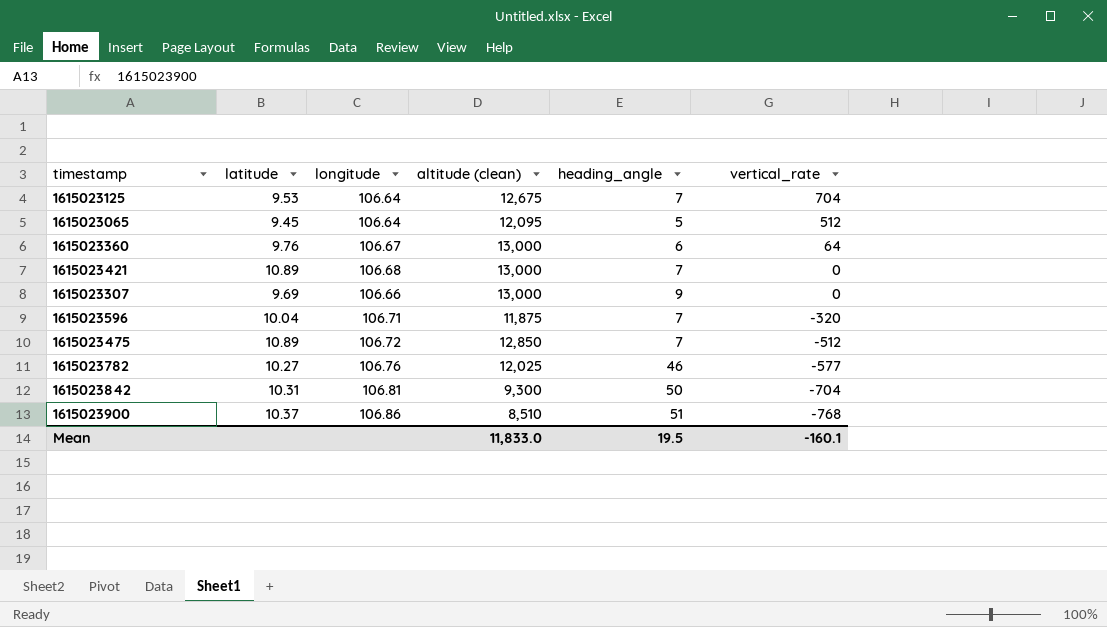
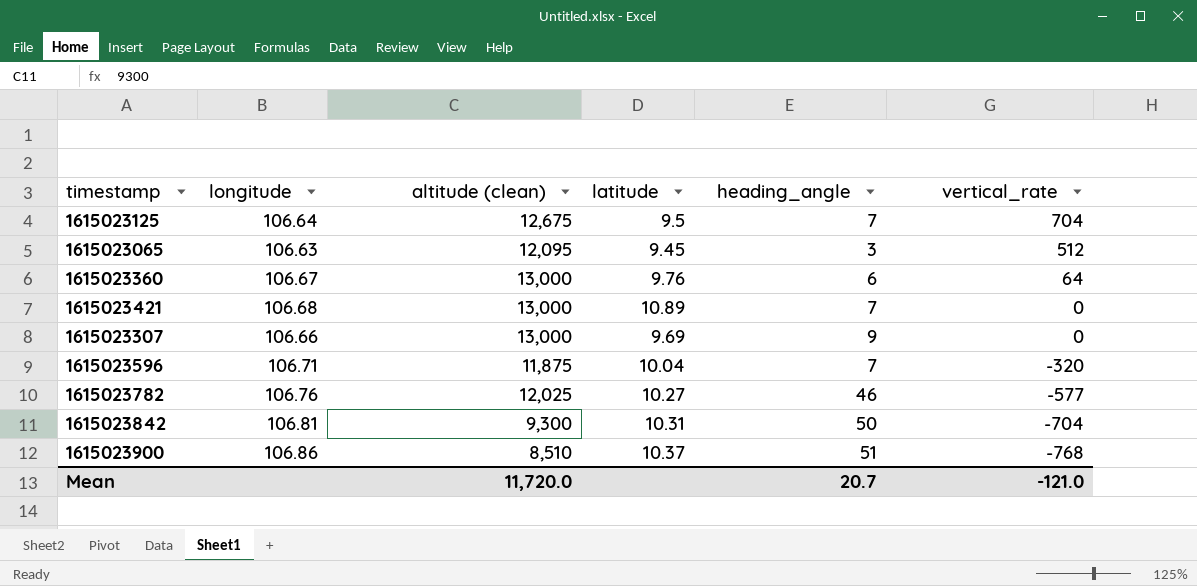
column latitude | position: 2 -> 4
row 1615023475: 10.89 | 106.72 | 12,850 | 7 | -512 -> none
1615023125 | latitude: 9.53 -> 9.5
1615023065 | longitude: 106.64 -> 106.63
1615023065 | heading_angle: 5 -> 3
Mean | altitude (clean): 11,833.0 -> 11,720.0
Mean | heading_angle: 19.5 -> 20.7
Mean | vertical_rate: -160.1 -> -121.0

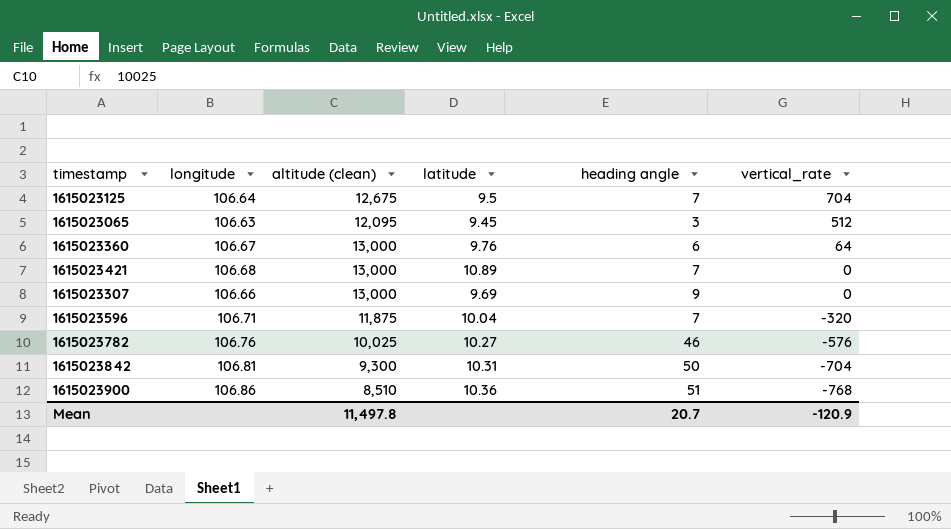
column name: heading_angle -> heading angle
1615023782 | altitude (clean): 12,025 -> 10,025
1615023782 | vertical_rate: -577 -> -576
1615023900 | latitude: 10.37 -> 10.36
Mean | altitude (clean): 11,720.0 -> 11,497.8
Mean | vertical_rate: -121.0 -> -120.9

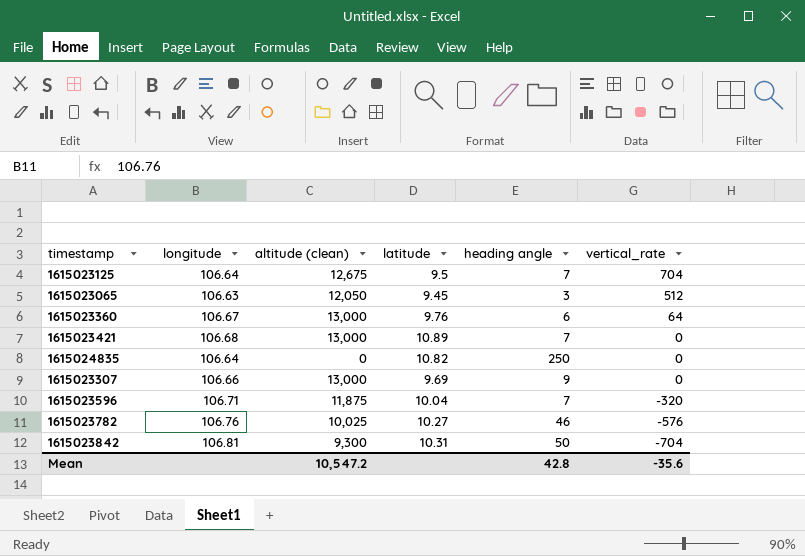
row 1615023900: 106.86 | 8,510 | 10.36 | 51 | -768 -> none
1615023065 | altitude (clean): 12,095 -> 12,050
row 1615024835: none -> 106.64 | 0 | 10.82 | 250 | 0
Mean | altitude (clean): 11,497.8 -> 10,547.2
Mean | heading angle: 20.7 -> 42.8
Mean | vertical_rate: -120.9 -> -35.6

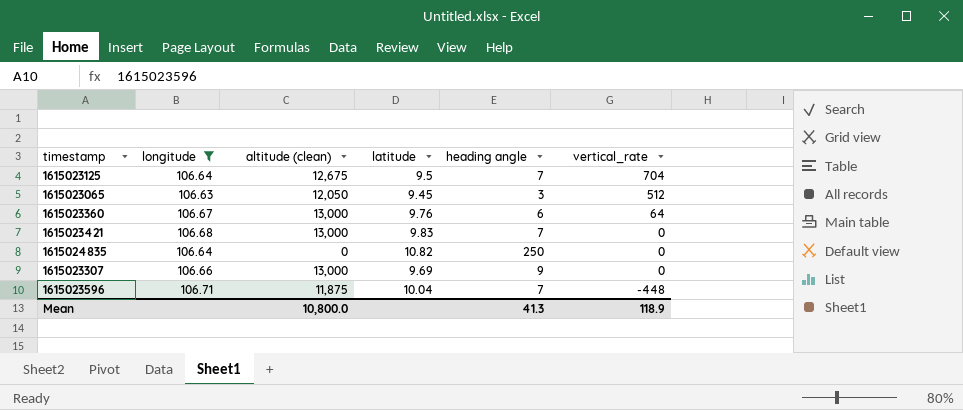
filter: none -> longitude <= 106.71
1615023421 | latitude: 10.89 -> 9.83
1615023596 | vertical_rate: -320 -> -448
Mean | altitude (clean): 10,547.2 -> 10,800.0
Mean | heading angle: 42.8 -> 41.3
Mean | vertical_rate: -35.6 -> 118.9

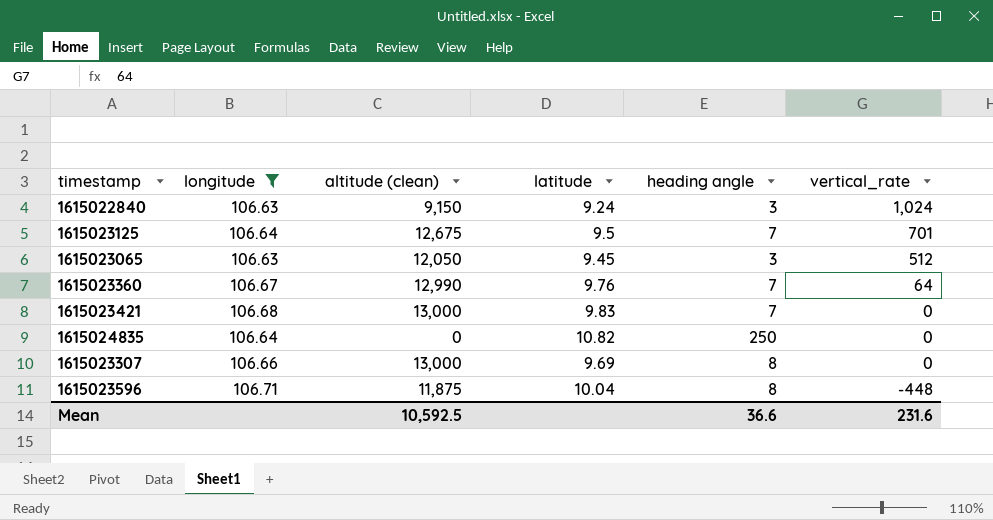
row 1615022840: none -> 106.63 | 9,150 | 9.24 | 3 | 1,024
1615023125 | vertical_rate: 704 -> 701
1615023360 | altitude (clean): 13,000 -> 12,990
1615023360 | heading angle: 6 -> 7
1615023307 | heading angle: 9 -> 8
1615023596 | heading angle: 7 -> 8
Mean | altitude (clean): 10,800.0 -> 10,592.5
Mean | heading angle: 41.3 -> 36.6
Mean | vertical_rate: 118.9 -> 231.6

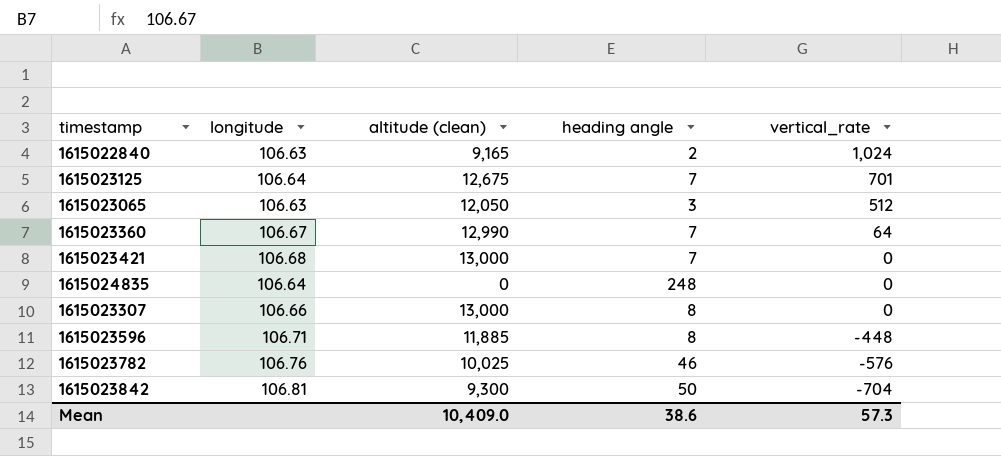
filter: longitude <= 106.71 -> none
column latitude | position: 4 -> none
1615022840 | altitude (clean): 9,150 -> 9,165
1615022840 | heading angle: 3 -> 2
1615024835 | heading angle: 250 -> 248
1615023596 | altitude (clean): 11,875 -> 11,885
Mean | altitude (clean): 10,592.5 -> 10,409.0
Mean | heading angle: 36.6 -> 38.6
Mean | vertical_rate: 231.6 -> 57.3

